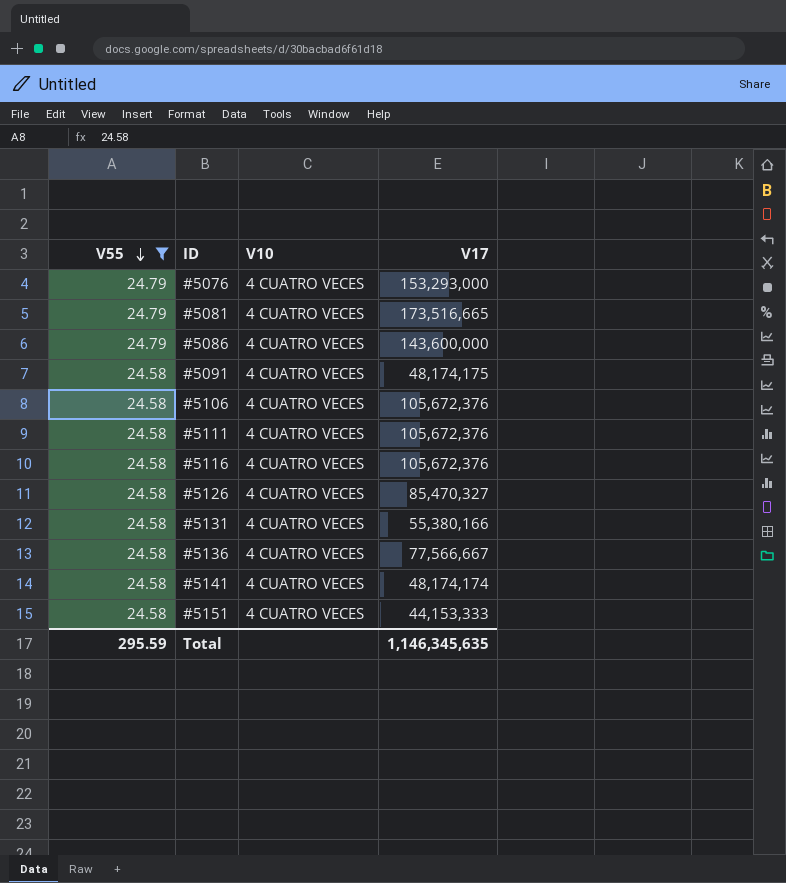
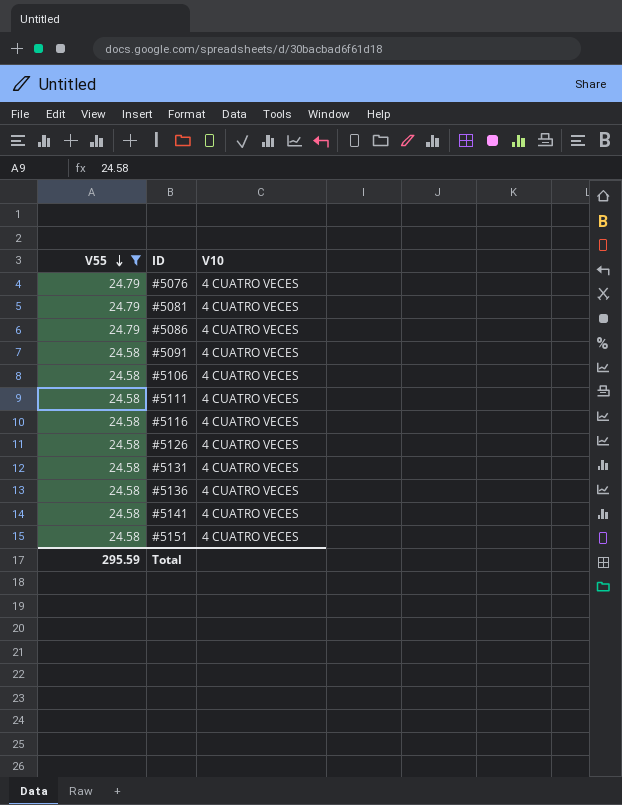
column V17 | position: 4 -> none

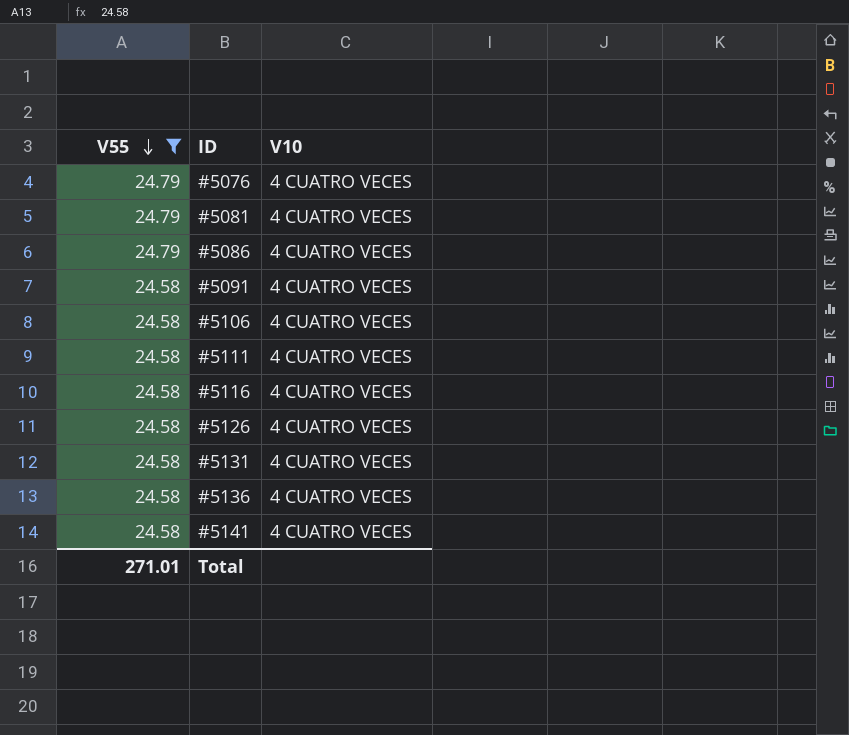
row #5151: 24.58 | 4 CUATRO VECES -> none
Total | V55: 295.59 -> 271.01

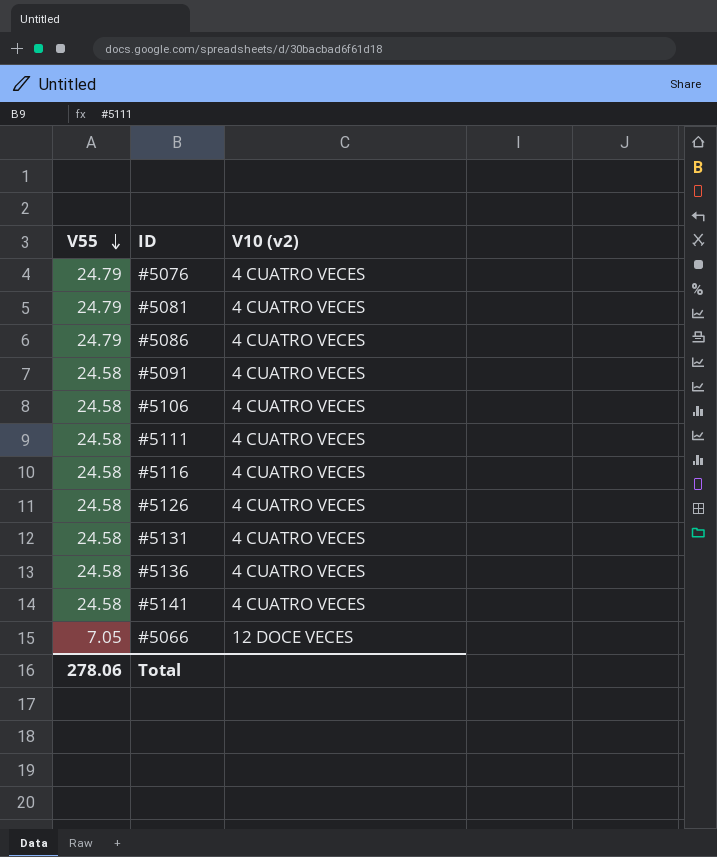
filter: V55 != 7.05 -> none
column name: V10 -> V10 (v2)
Total | V55: 271.01 -> 278.06

